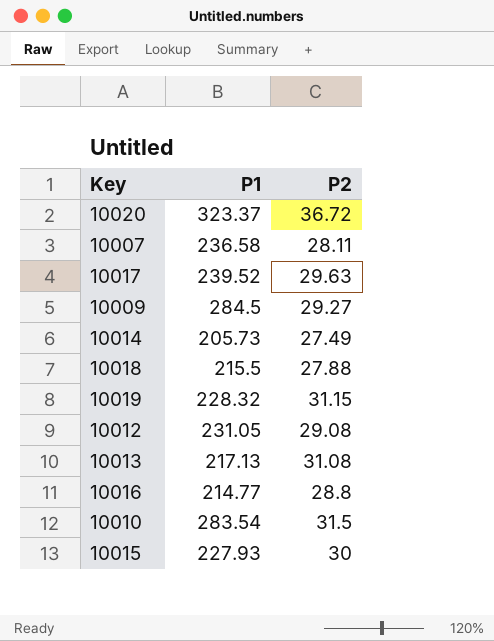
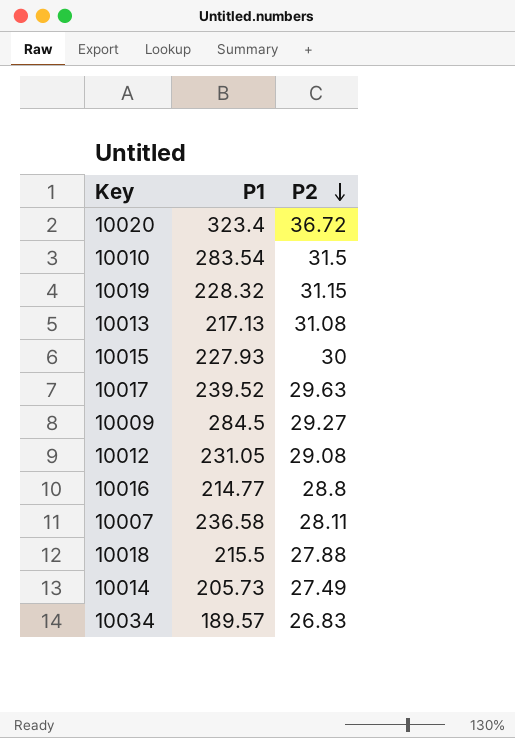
row order: none -> P2 descending
10020 | P1: 323.37 -> 323.4
row 10034: none -> 189.57 | 26.83

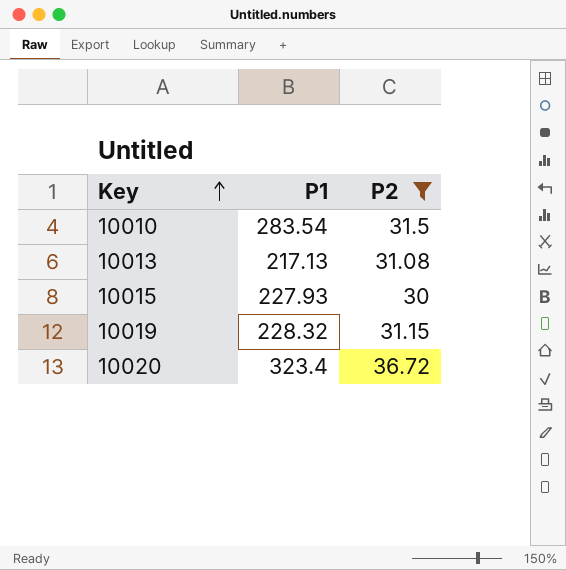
filter: none -> P2 >= 30
row order: P2 descending -> Key ascending

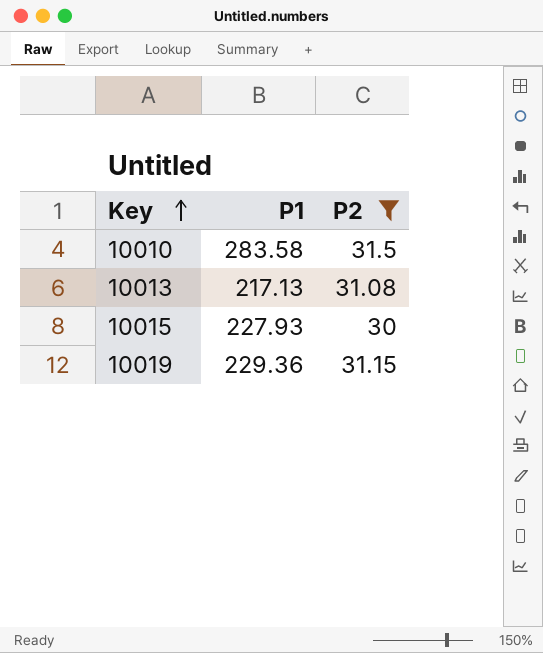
row 10020: 323.4 | 36.72 -> none
10010 | P1: 283.54 -> 283.58
10019 | P1: 228.32 -> 229.36

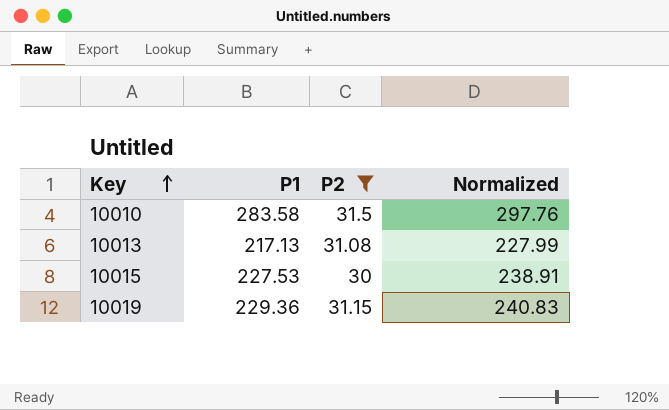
column Normalized | formula: none -> [P1] * 1.05
10015 | P1: 227.93 -> 227.53

